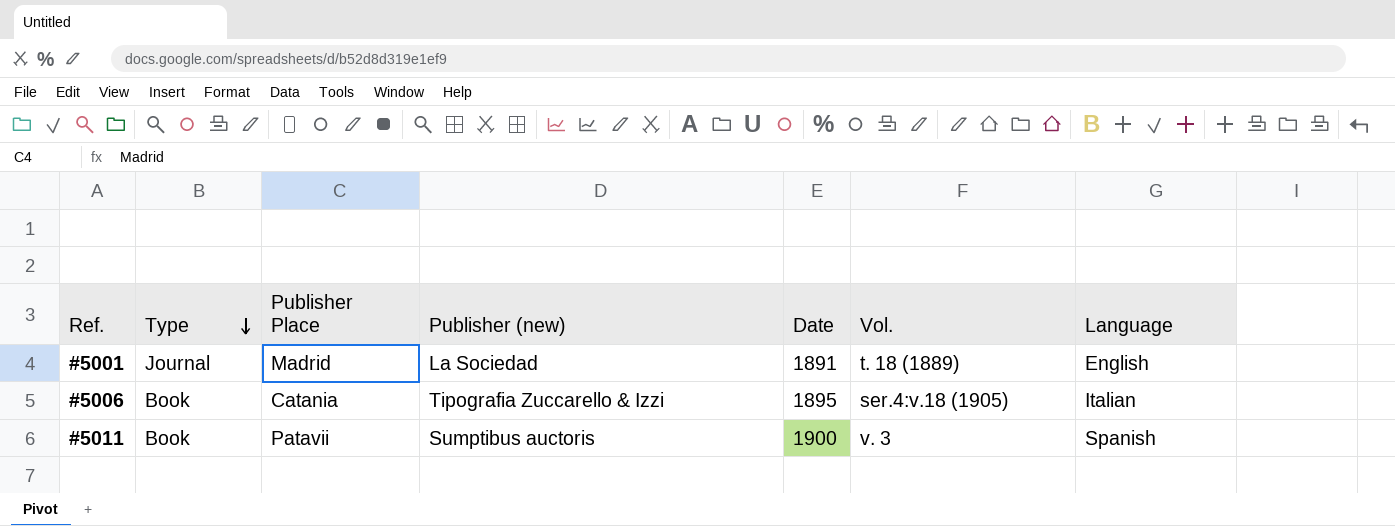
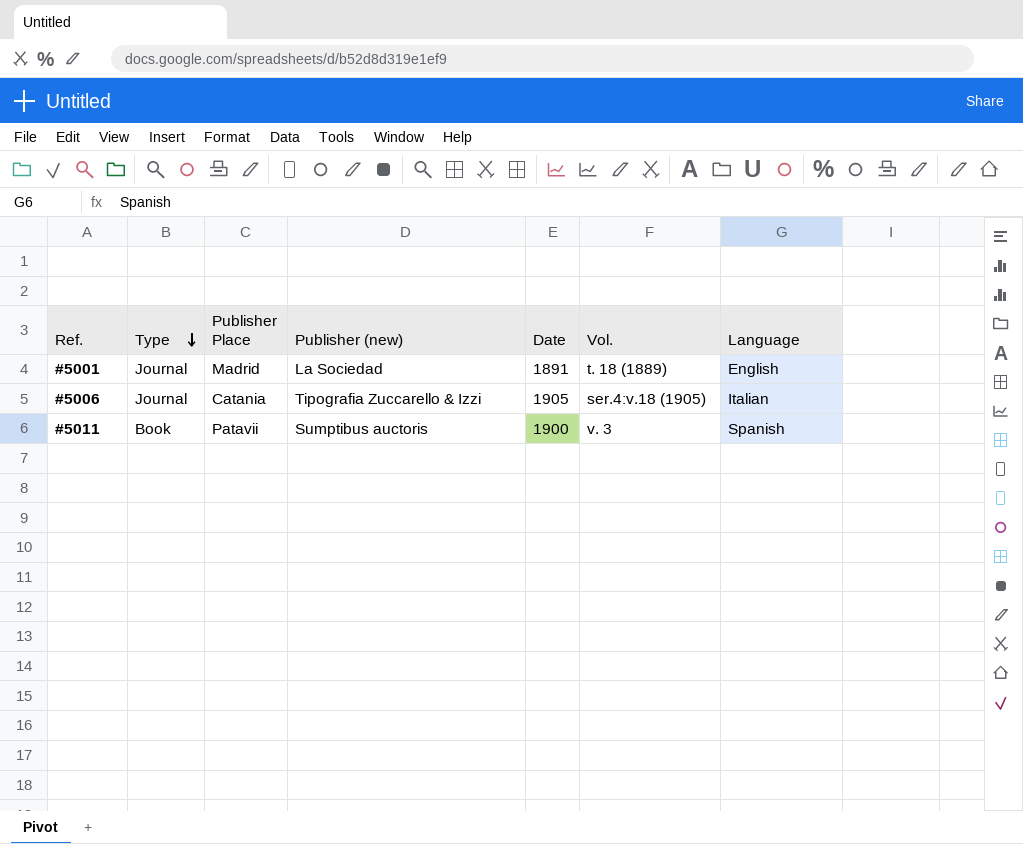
#5006 | Type: Book -> Journal
#5006 | Date: 1895 -> 1905

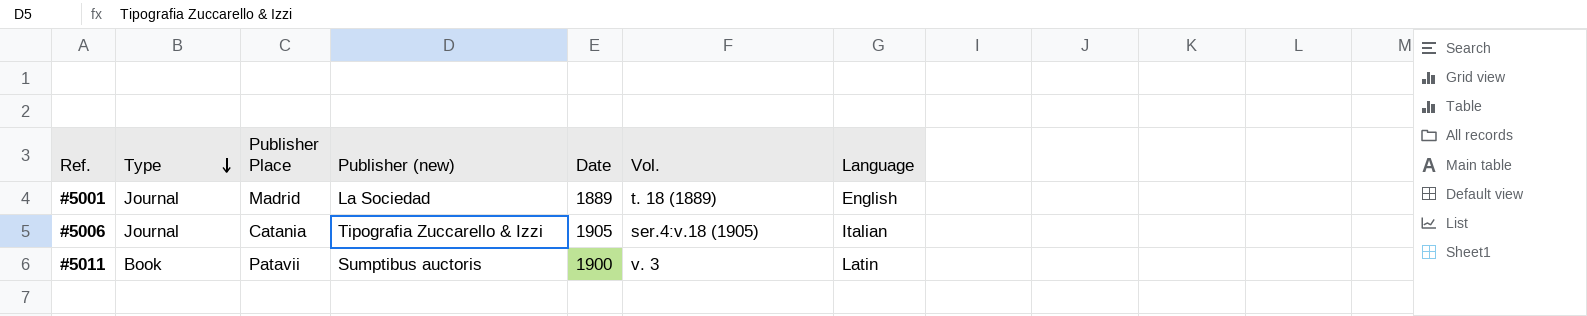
#5001 | Date: 1891 -> 1889
#5011 | Language: Spanish -> Latin

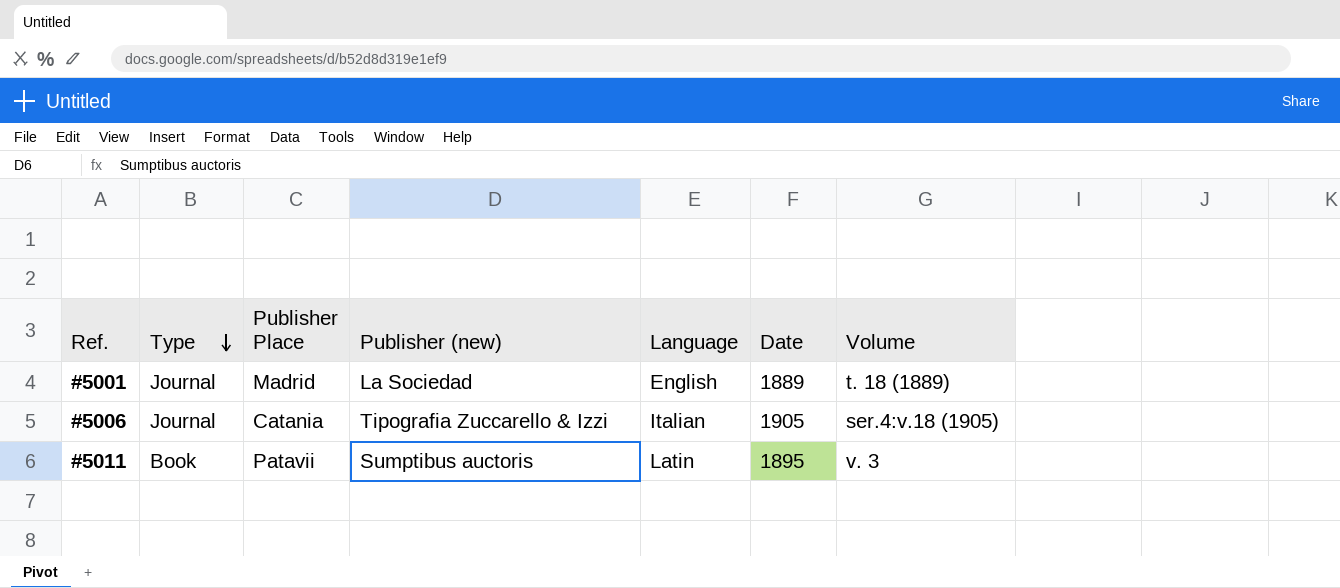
column Language | position: 7 -> 5
column name: Vol. -> Volume
#5011 | Date: 1900 -> 1895

